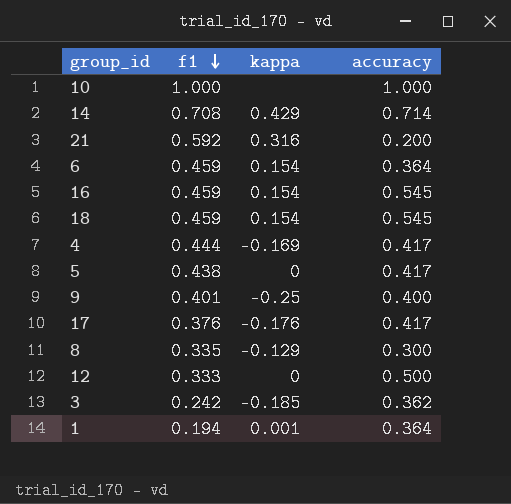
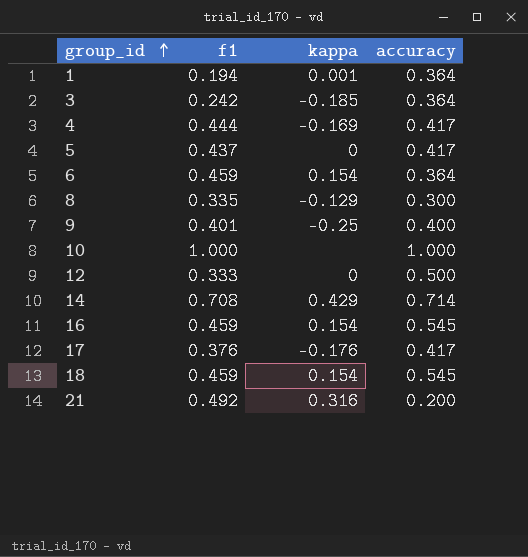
row order: f1 descending -> group_id ascending
3 | accuracy: 0.362 -> 0.364
5 | f1: 0.438 -> 0.437
21 | f1: 0.592 -> 0.492

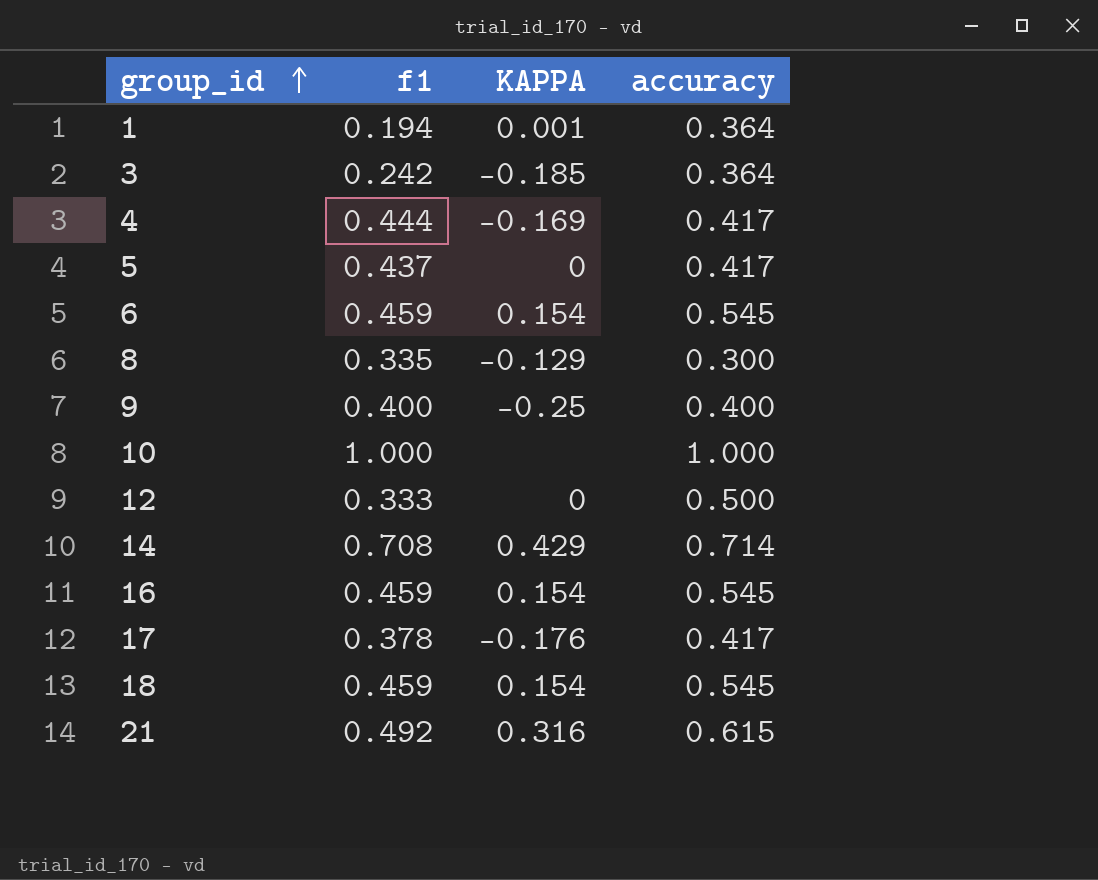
column name: kappa -> KAPPA
6 | accuracy: 0.364 -> 0.545
9 | f1: 0.401 -> 0.400
17 | f1: 0.376 -> 0.378
21 | accuracy: 0.200 -> 0.615

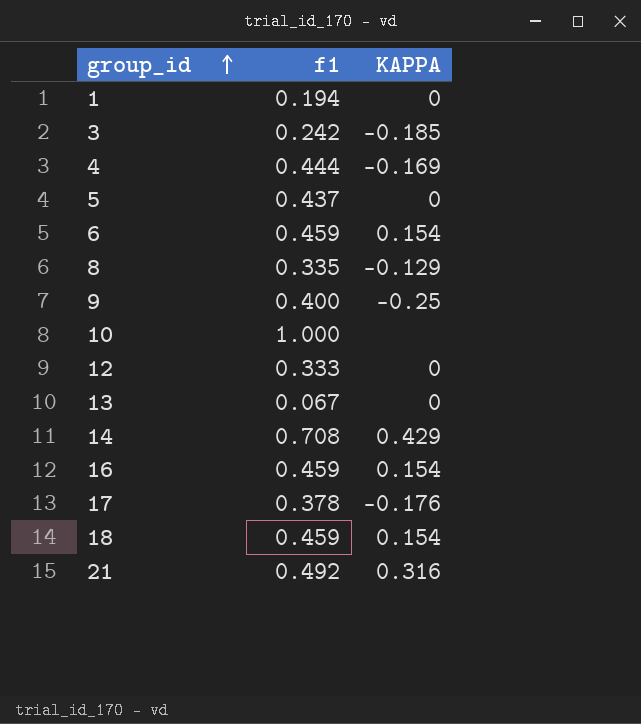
column accuracy | position: 4 -> none
1 | KAPPA: 0.001 -> 0
row 13: none -> 0.067 | 0

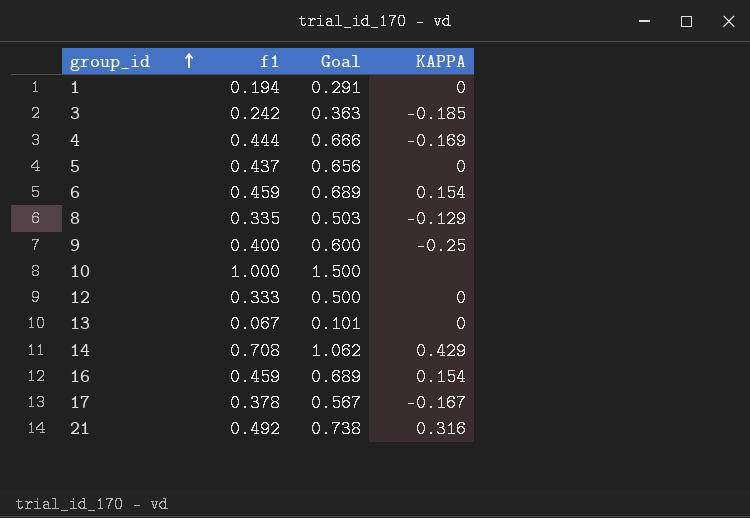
column Goal | formula: none -> [f1] * 1.5
row 18: 0.459 | 0.154 -> none
17 | KAPPA: -0.176 -> -0.167

